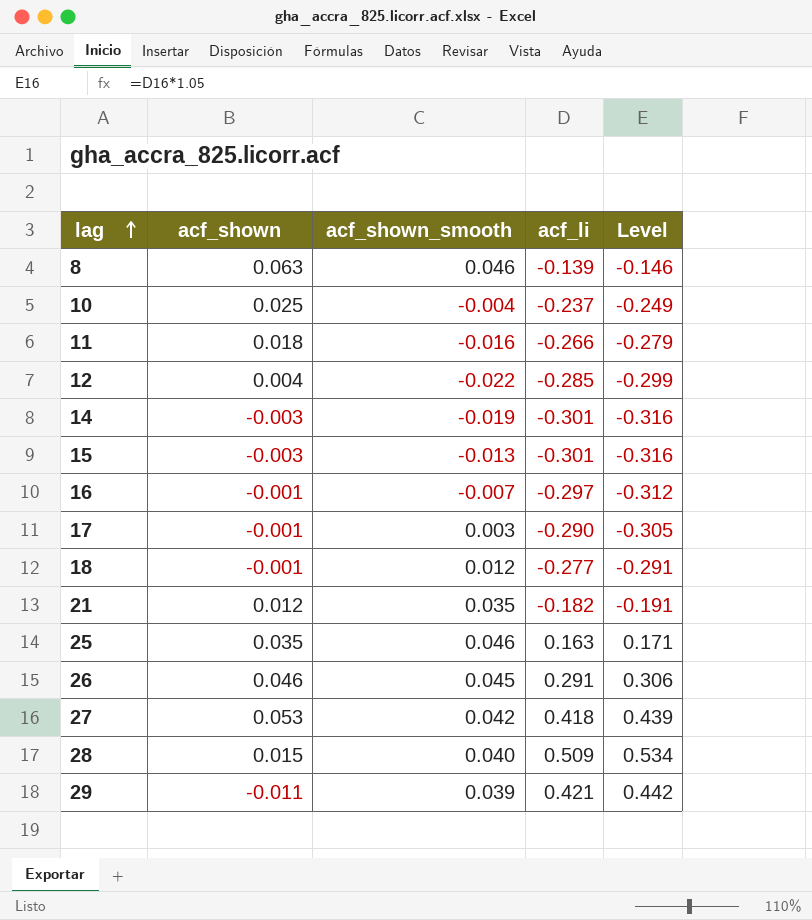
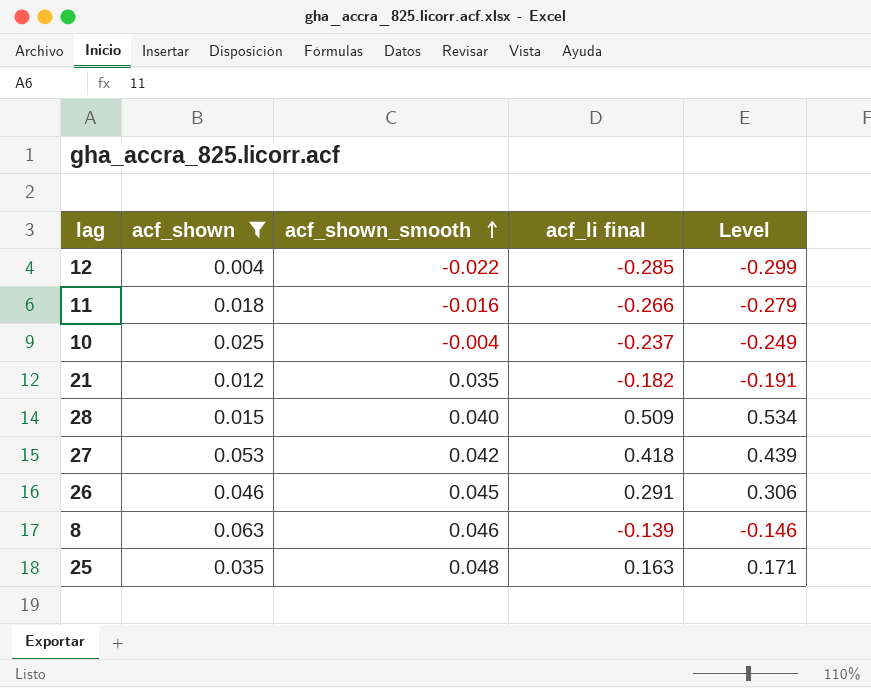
filter: none -> acf_shown >= 0.004
row order: lag ascending -> acf_shown_smooth ascending
column name: acf_li -> acf_li final
25 | acf_shown_smooth: 0.046 -> 0.048

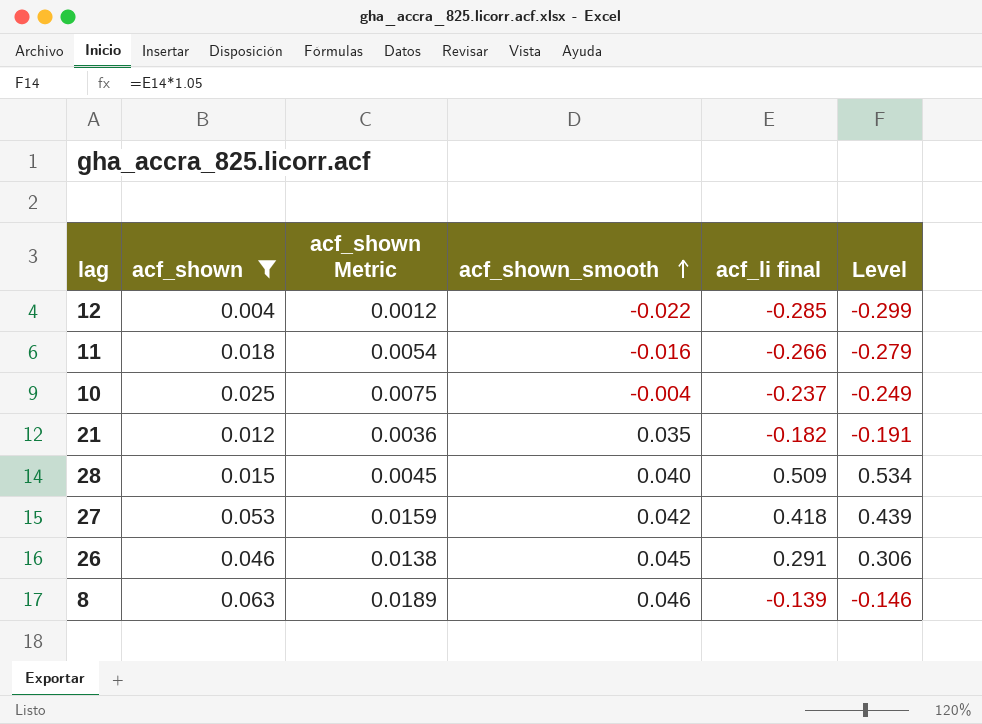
column acf_shown Metric | formula: none -> [acf_shown] * 0.3
row 25: 0.035 | 0.048 | 0.163 | 0.171 -> none

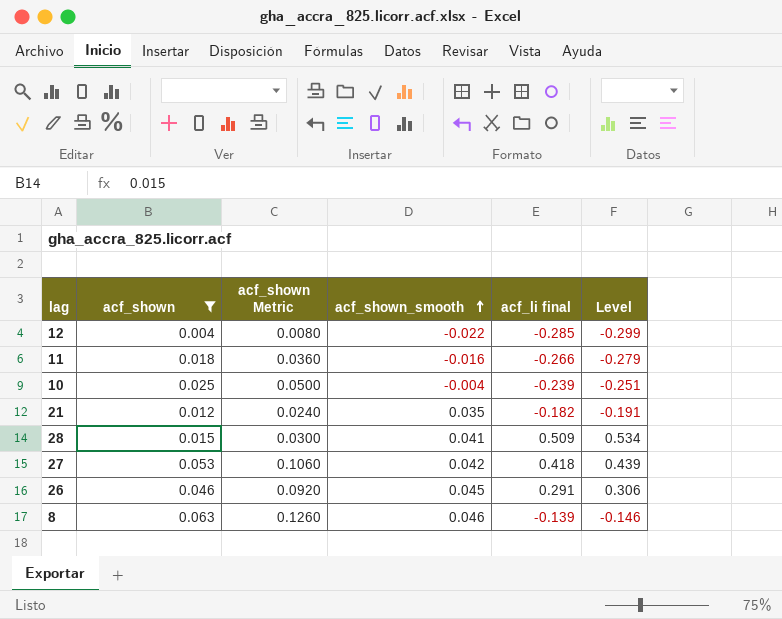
column acf_shown Metric | formula: [acf_shown] * 0.3 -> [acf_shown] * 2
10 | acf_li final: -0.237 -> -0.239
10 | Level: -0.249 -> -0.251
28 | acf_shown_smooth: 0.040 -> 0.041

